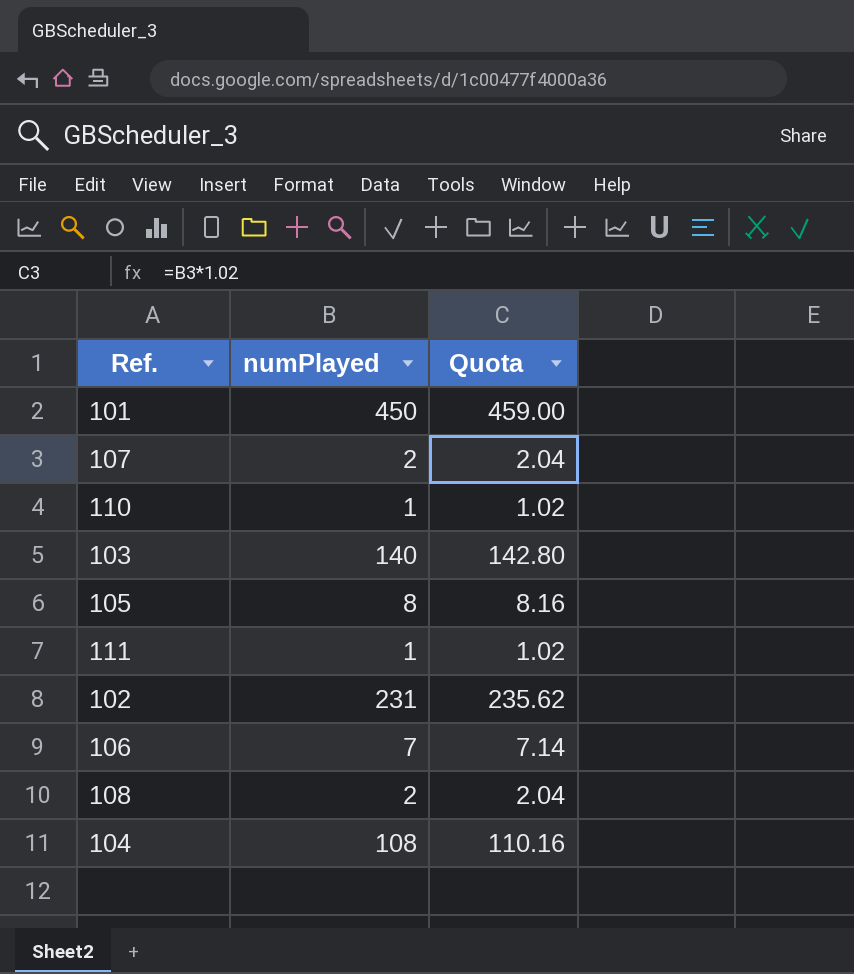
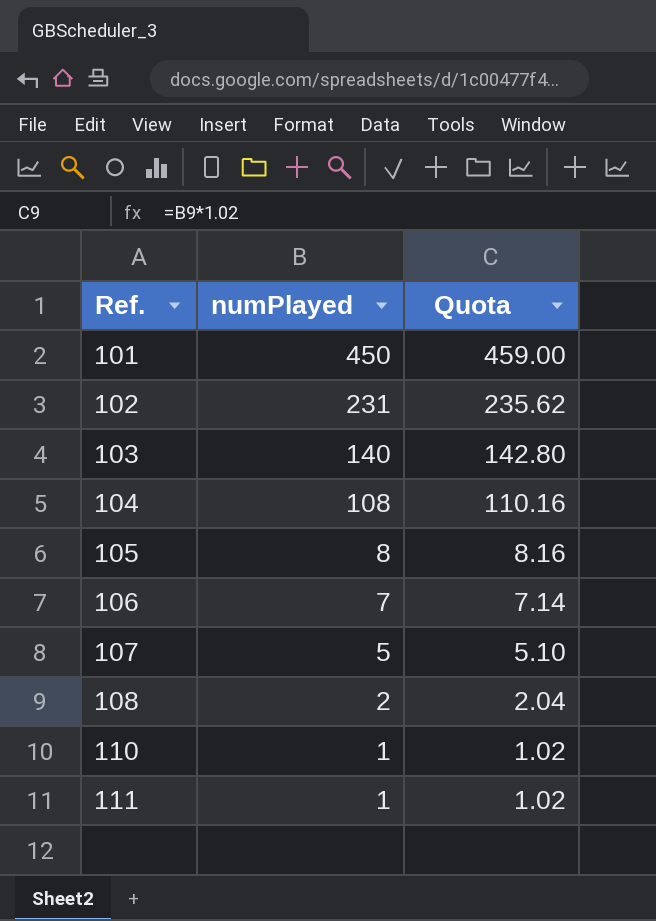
row order: none -> Ref. ascending
107 | numPlayed: 2 -> 5
107 | Quota: 2.04 -> 5.10

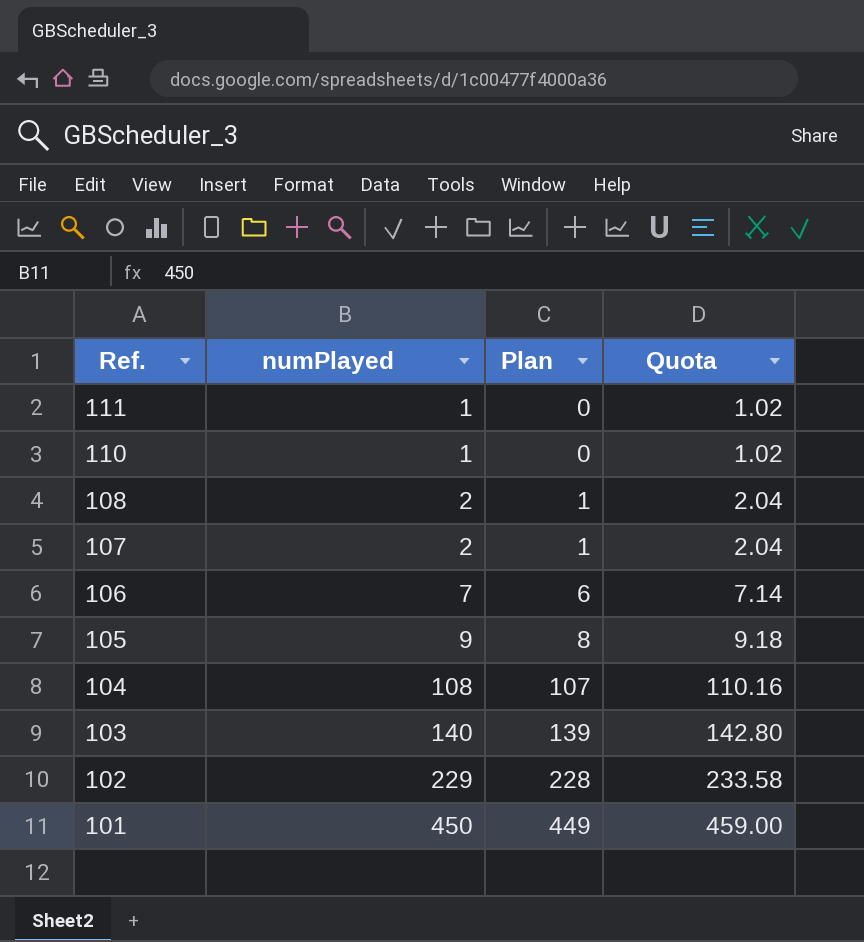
row order: Ref. ascending -> Ref. descending
column Plan | formula: none -> [numPlayed] - 1
107 | numPlayed: 5 -> 2
107 | Quota: 5.10 -> 2.04
105 | numPlayed: 8 -> 9
105 | Quota: 8.16 -> 9.18
102 | numPlayed: 231 -> 229
102 | Quota: 235.62 -> 233.58

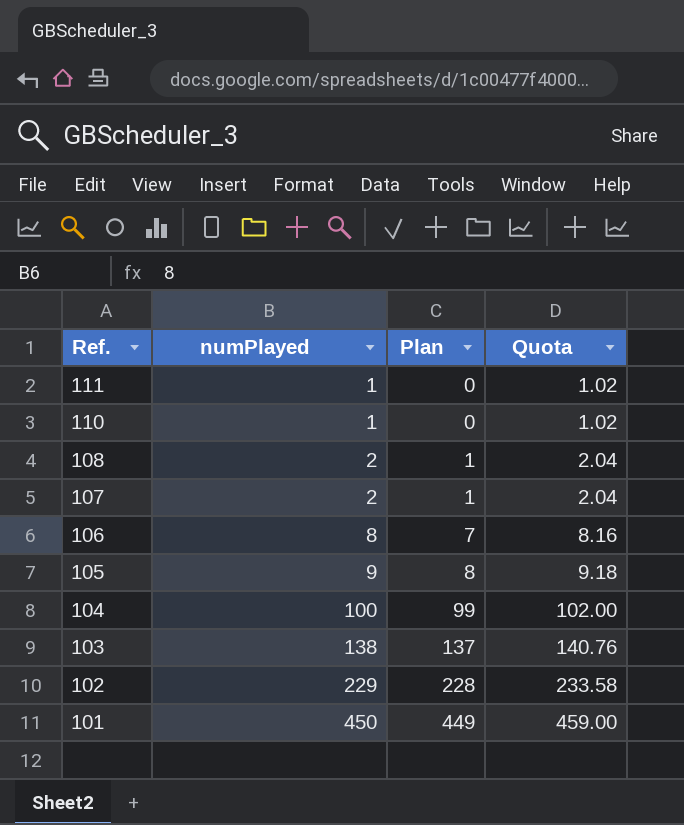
106 | numPlayed: 7 -> 8
106 | Plan: 6 -> 7
106 | Quota: 7.14 -> 8.16
104 | numPlayed: 108 -> 100
104 | Plan: 107 -> 99
104 | Quota: 110.16 -> 102.00
103 | numPlayed: 140 -> 138
103 | Plan: 139 -> 137
103 | Quota: 142.80 -> 140.76

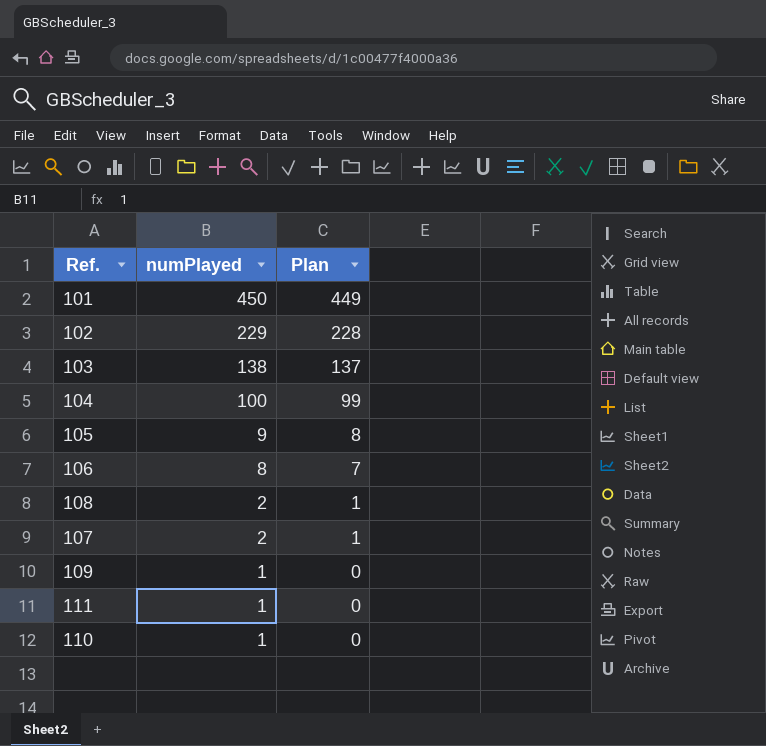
row order: Ref. descending -> numPlayed descending
column Quota | formula: [numPlayed] * 1.02 -> none
row 109: none -> 1 | 0

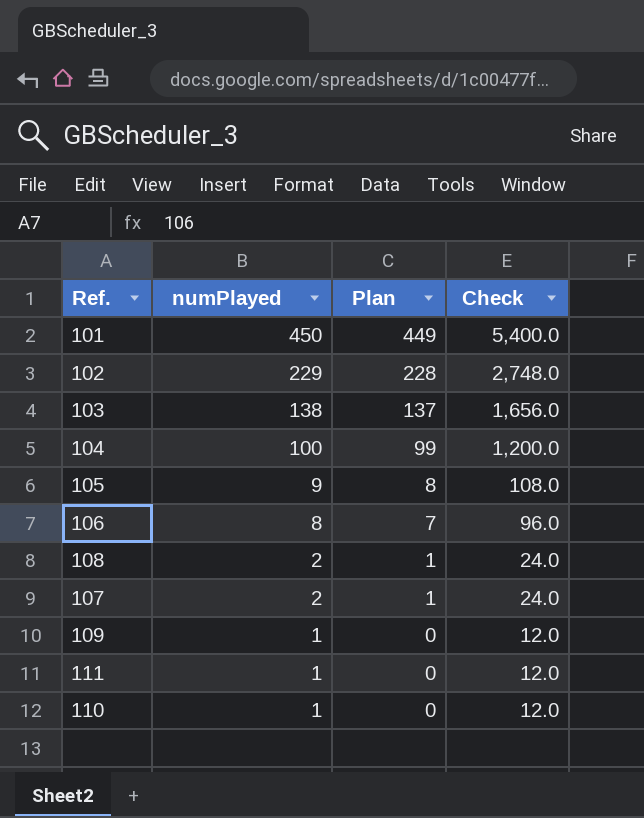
column Check | formula: none -> [numPlayed] * 12

